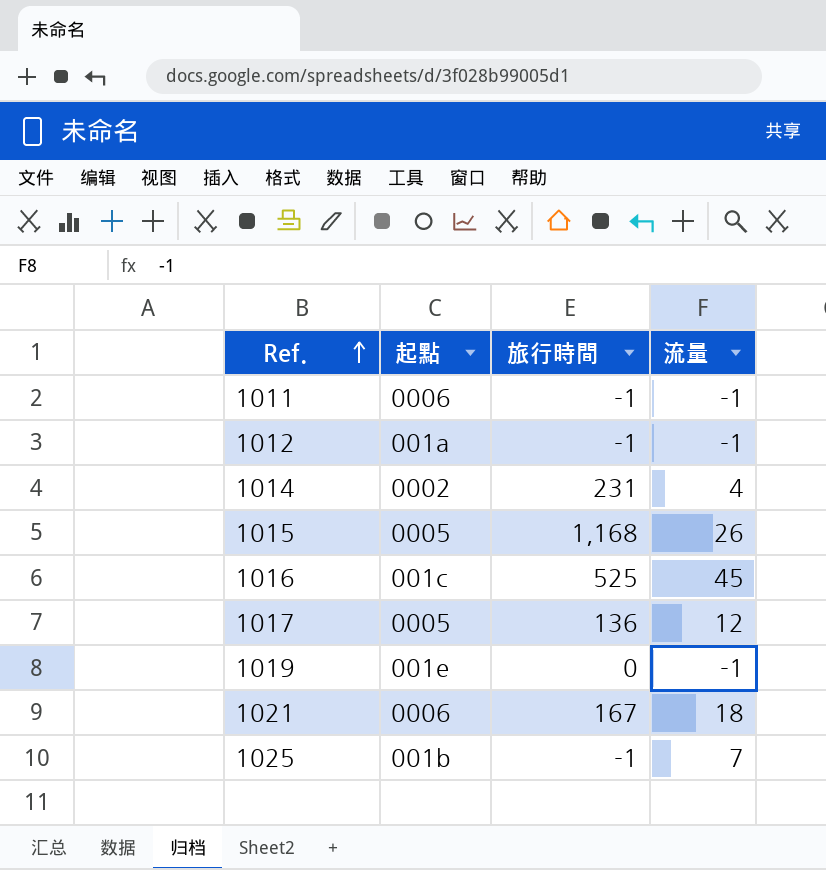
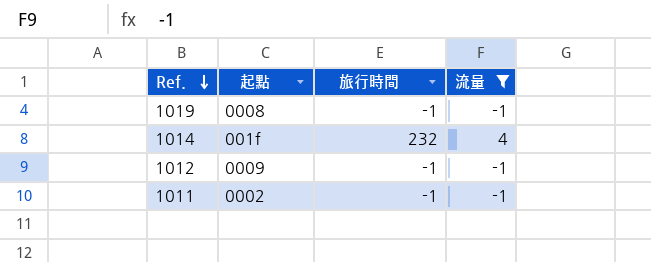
filter: none -> 流量 <= 4
row order: Ref. ascending -> Ref. descending
1019 | 起點: 001e -> 0008
1019 | 旅行時間: 0 -> -1
1014 | 起點: 0002 -> 001f
1014 | 旅行時間: 231 -> 232
1012 | 起點: 001a -> 0009
1011 | 起點: 0006 -> 0002

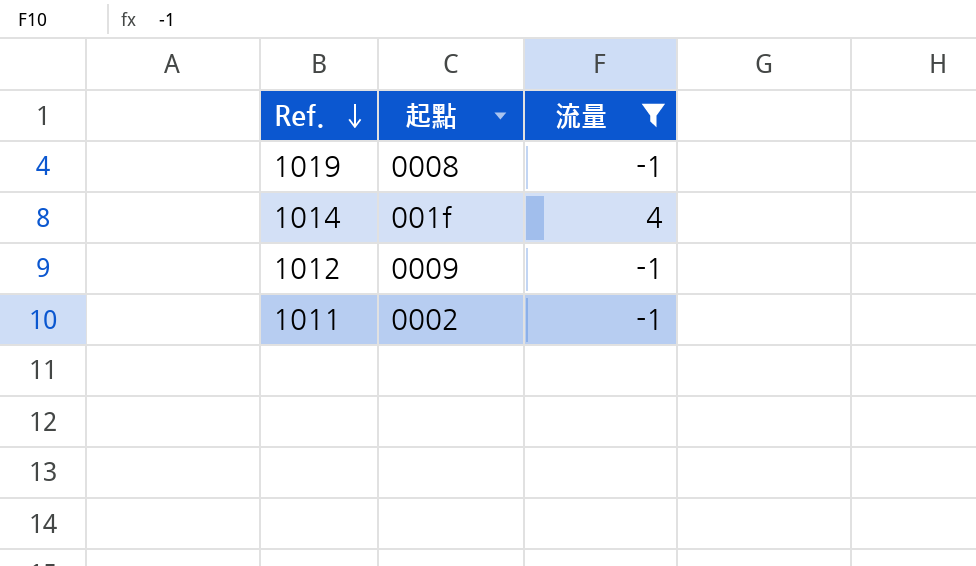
column 旅行時間 | position: 3 -> none

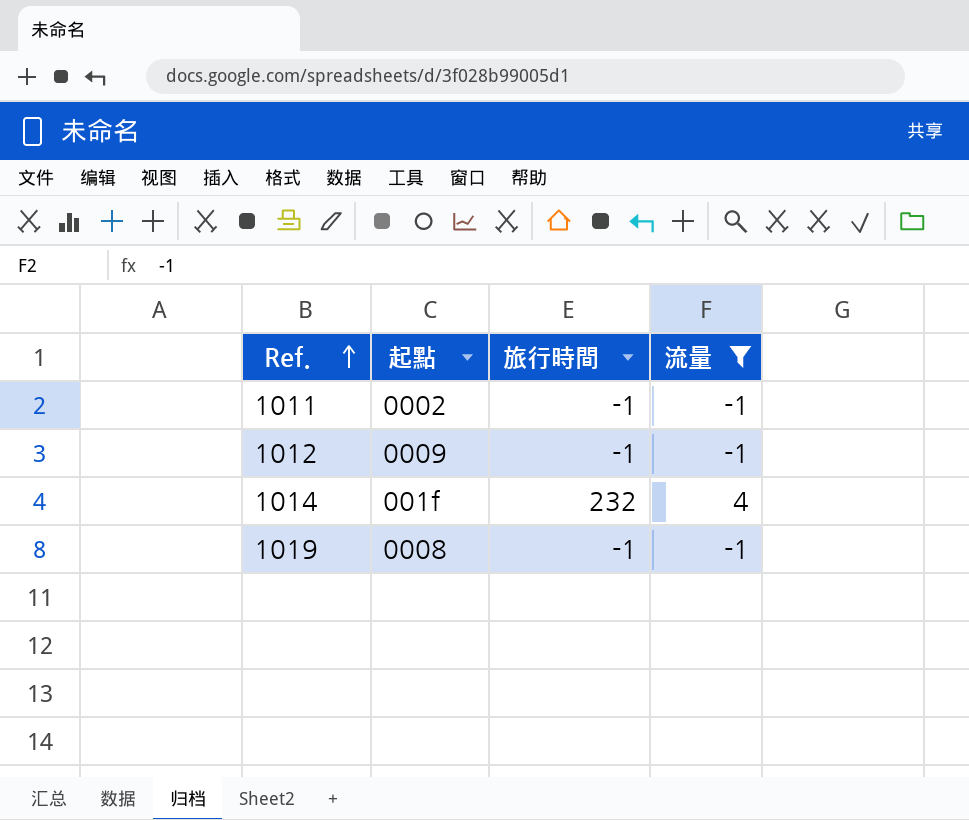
row order: Ref. descending -> Ref. ascending
column 旅行時間 | position: none -> 3

